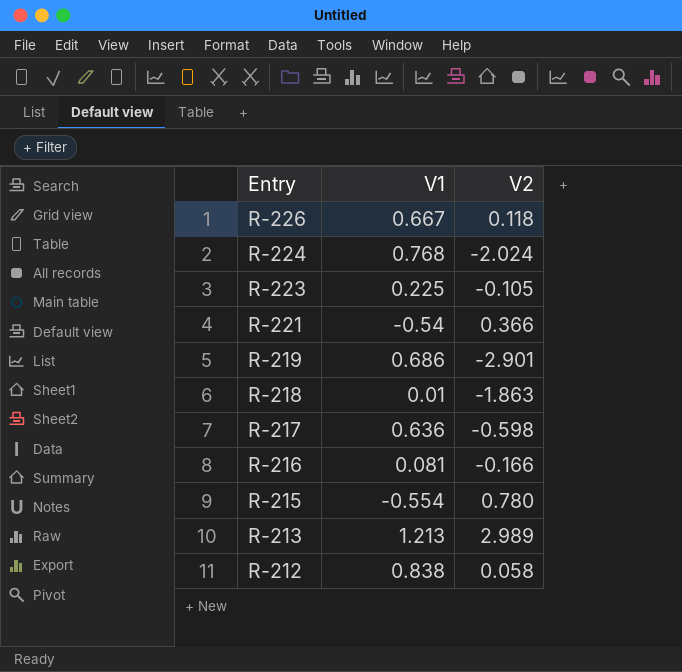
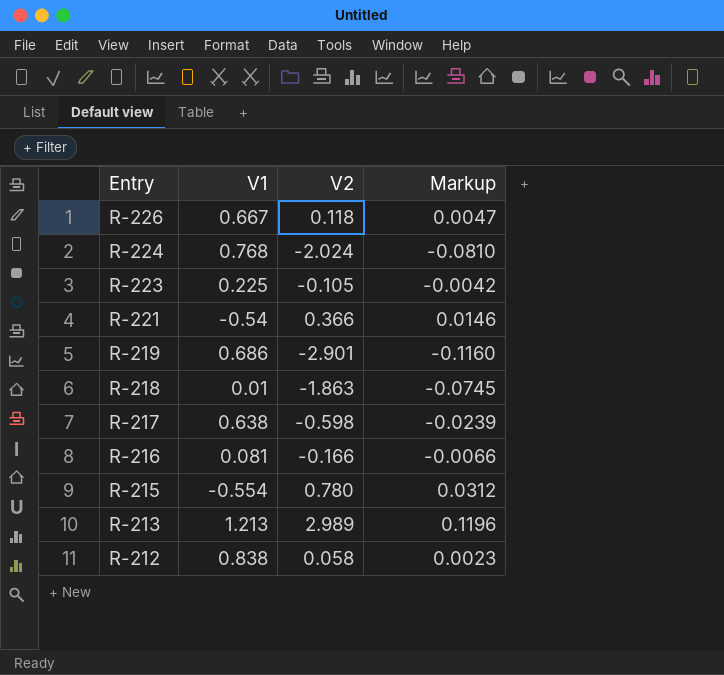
column Markup | formula: none -> [V2] * 0.04
R-217 | V1: 0.636 -> 0.638

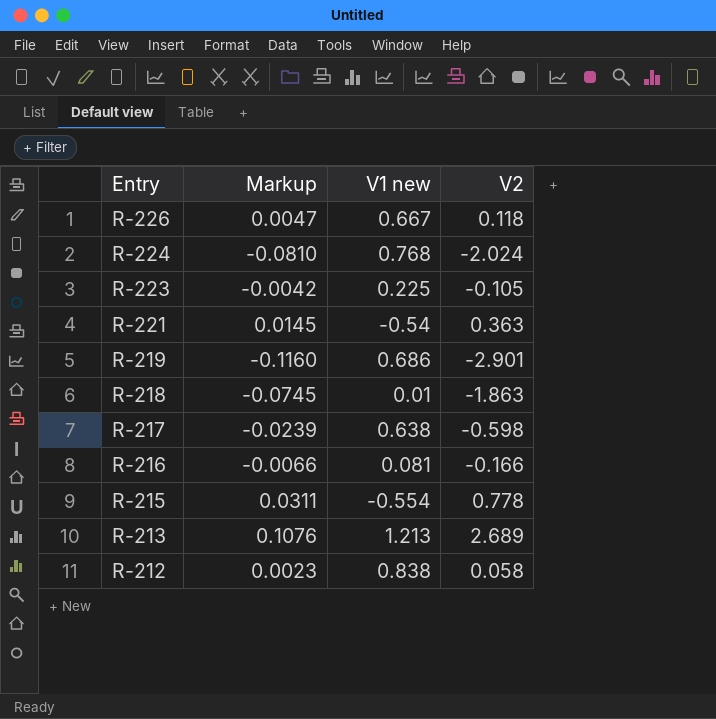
column Markup | position: 4 -> 2
column name: V1 -> V1 new
R-221 | Markup: 0.0146 -> 0.0145
R-221 | V2: 0.366 -> 0.363
R-215 | Markup: 0.0312 -> 0.0311
R-215 | V2: 0.780 -> 0.778
R-213 | Markup: 0.1196 -> 0.1076
R-213 | V2: 2.989 -> 2.689

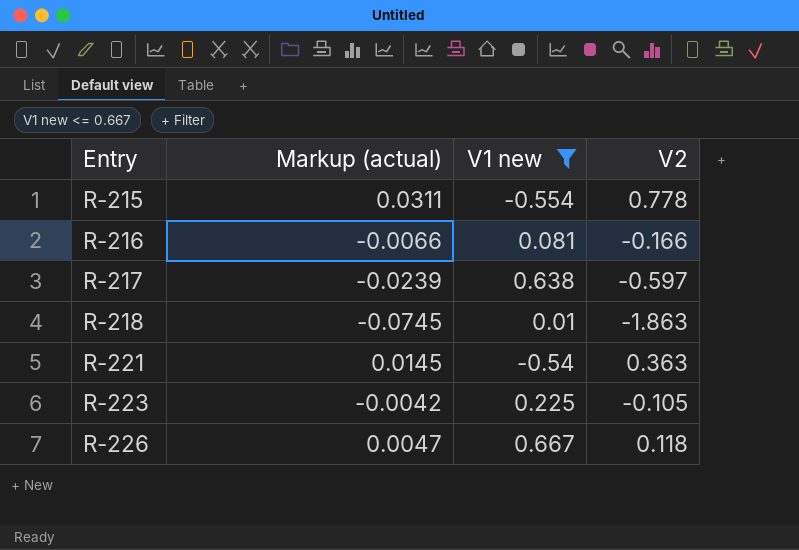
filter: none -> V1 new <= 0.667
row order: Entry descending -> Entry ascending
column name: Markup -> Markup (actual)
R-217 | V2: -0.598 -> -0.597

